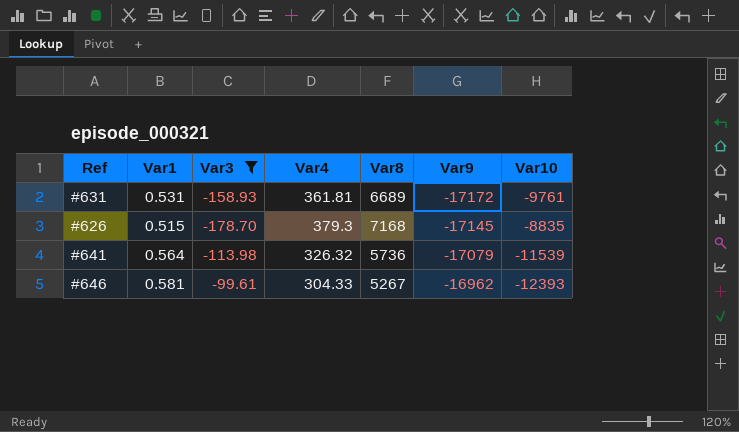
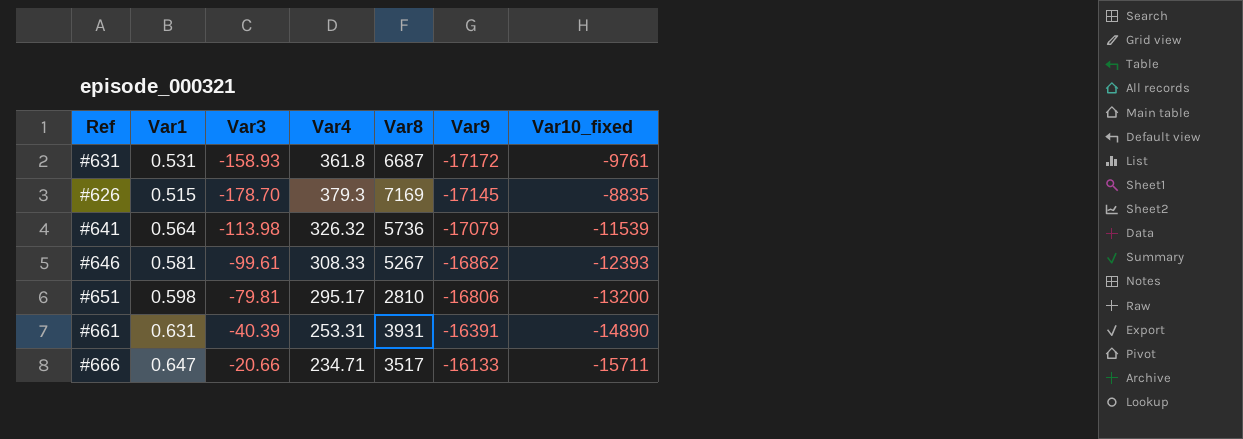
filter: Var3 <= -99.61 -> none
column name: Var10 -> Var10_fixed
#631 | Var4: 361.81 -> 361.8
#631 | Var8: 6689 -> 6687
#626 | Var8: 7168 -> 7169
#646 | Var4: 304.33 -> 308.33
#646 | Var9: -16962 -> -16862

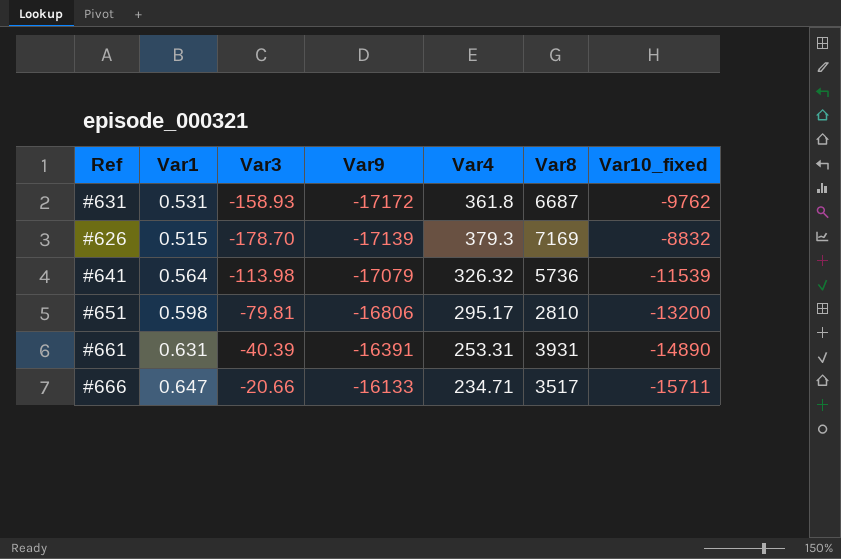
column Var9 | position: 6 -> 4
row #646: 0.581 | -99.61 | 308.33 | 5267 | -16862 | -12393 -> none
#631 | Var10_fixed: -9761 -> -9762
#626 | Var9: -17145 -> -17139
#626 | Var10_fixed: -8835 -> -8832

